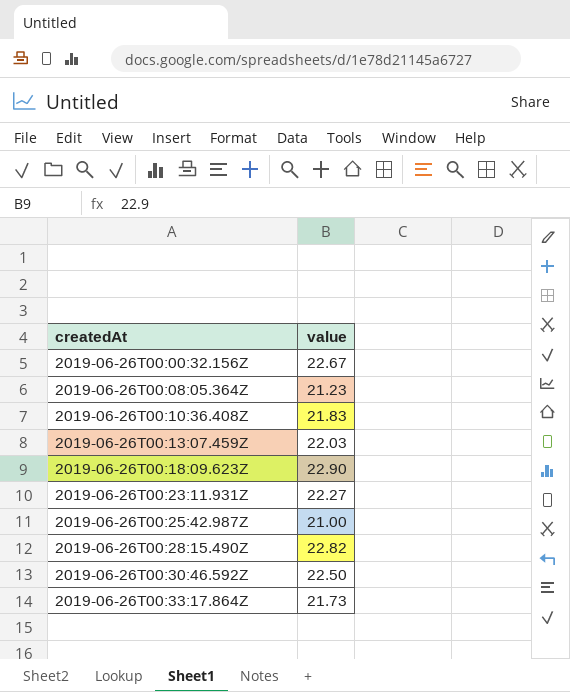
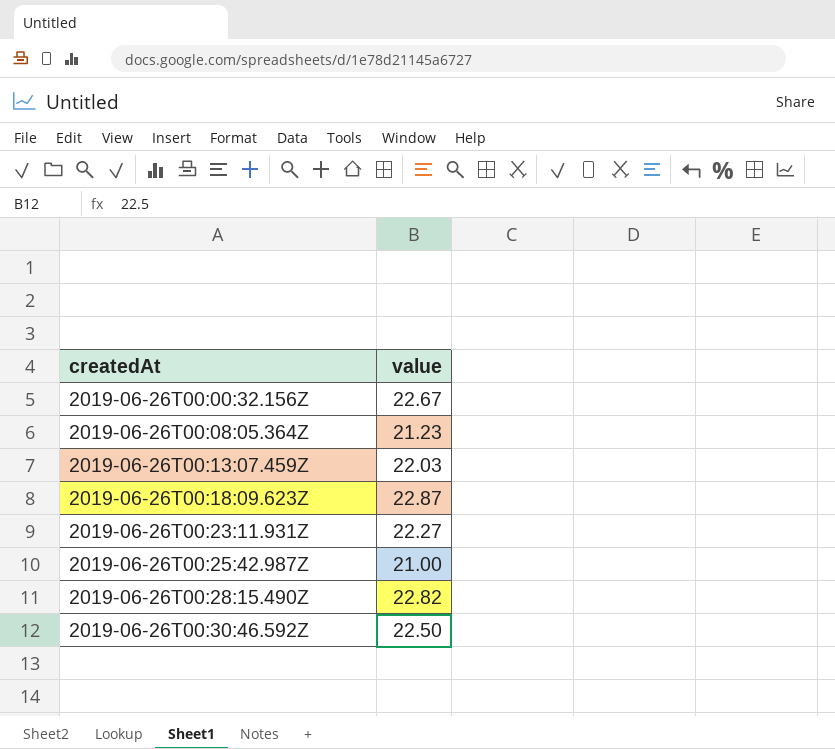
row 2019-06-26T00:10:36.408Z: 21.83 -> none
row 2019-06-26T00:33:17.864Z: 21.73 -> none
2019-06-26T00:18:09.623Z | value: 22.90 -> 22.87

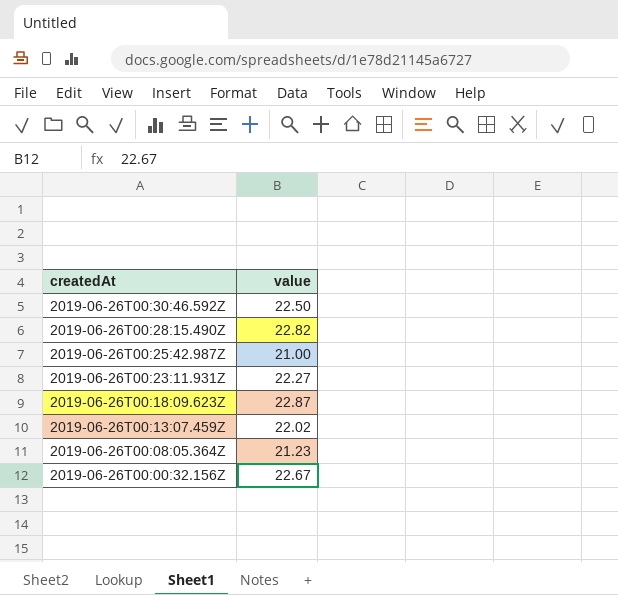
row order: createdAt ascending -> createdAt descending
2019-06-26T00:13:07.459Z | value: 22.03 -> 22.02

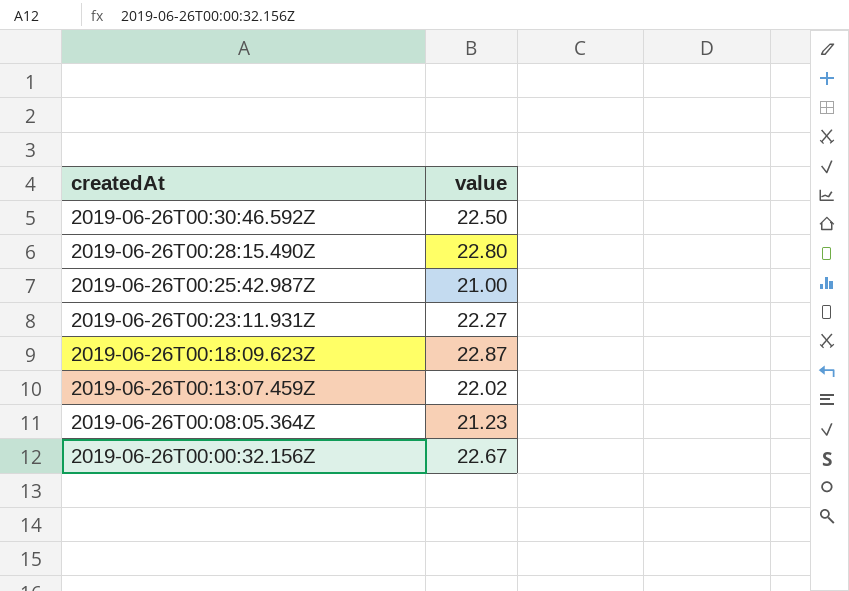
2019-06-26T00:28:15.490Z | value: 22.82 -> 22.80

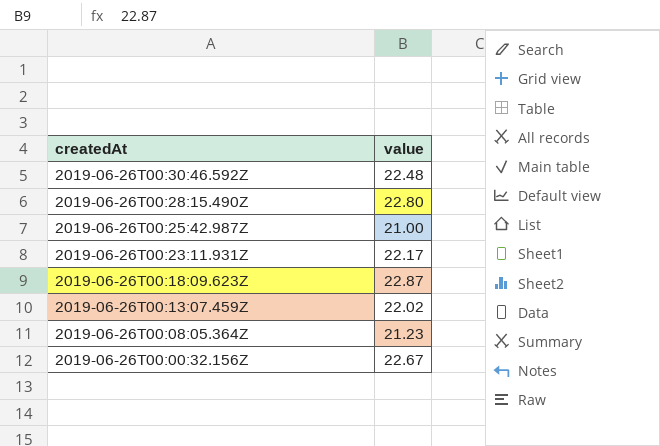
2019-06-26T00:30:46.592Z | value: 22.50 -> 22.48
2019-06-26T00:23:11.931Z | value: 22.27 -> 22.17

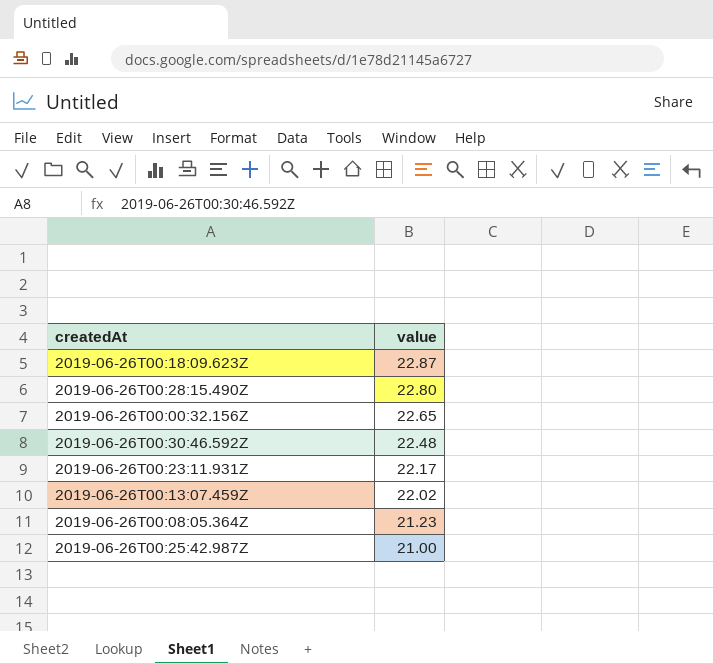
row order: createdAt descending -> value descending
2019-06-26T00:00:32.156Z | value: 22.67 -> 22.65

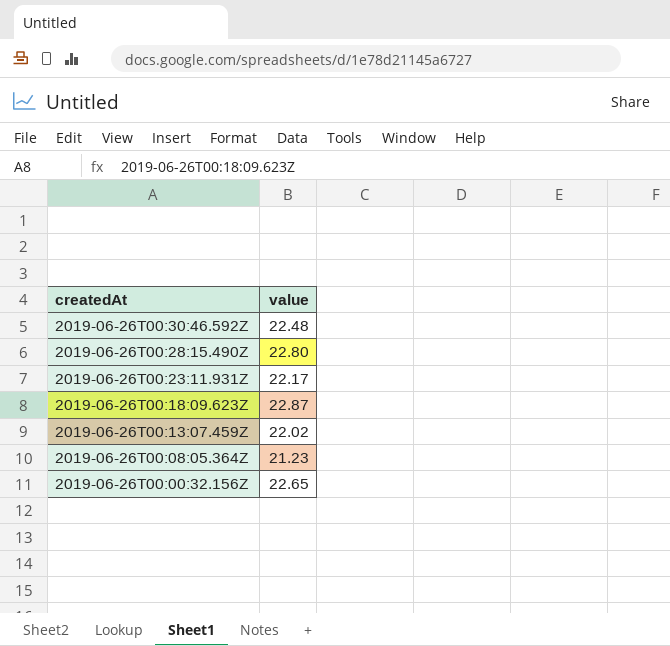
row order: value descending -> createdAt descending
row 2019-06-26T00:25:42.987Z: 21.00 -> none

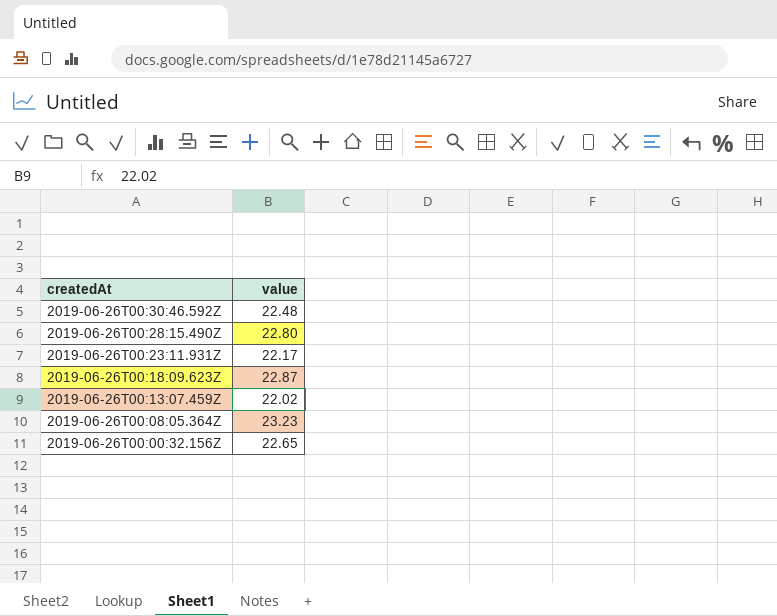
2019-06-26T00:08:05.364Z | value: 21.23 -> 23.23

